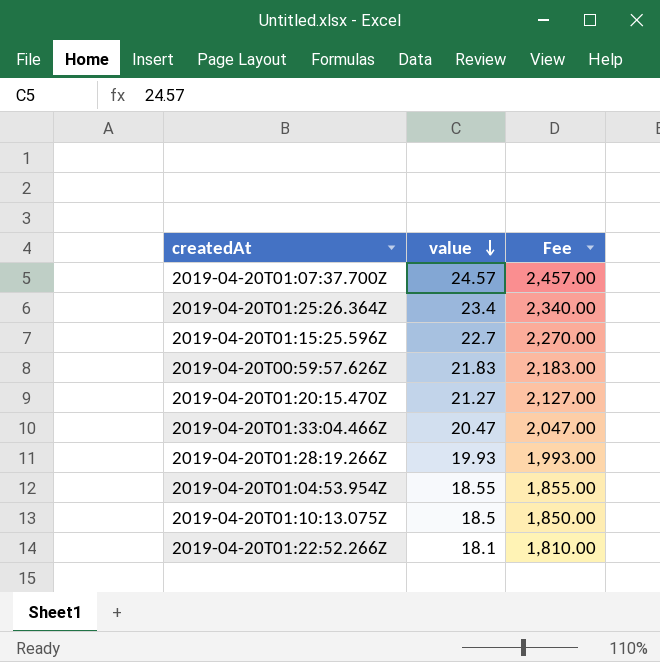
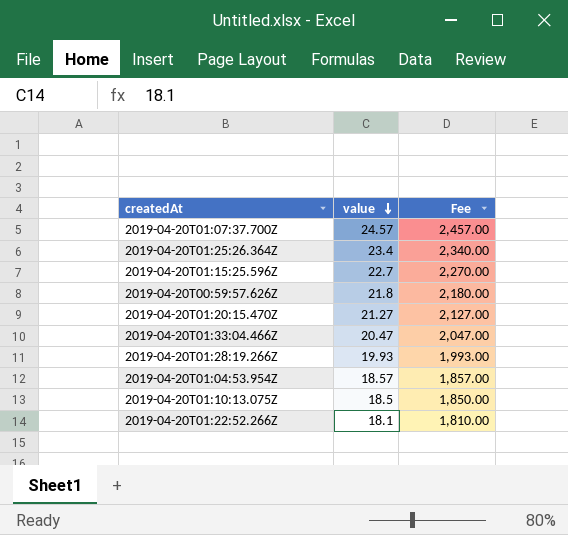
2019-04-20T00:59:57.626Z | value: 21.83 -> 21.8
2019-04-20T00:59:57.626Z | Fee: 2,183.00 -> 2,180.00
2019-04-20T01:04:53.954Z | value: 18.55 -> 18.57
2019-04-20T01:04:53.954Z | Fee: 1,855.00 -> 1,857.00

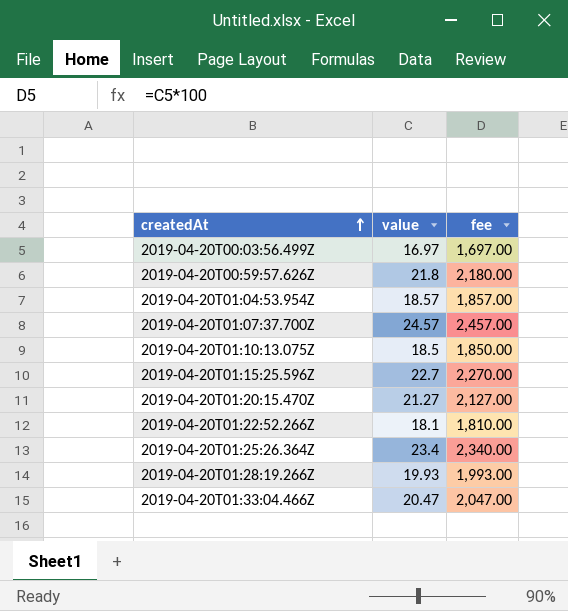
row order: value descending -> createdAt ascending
column name: Fee -> fee
row 2019-04-20T00:03:56.499Z: none -> 16.97 | 1,697.00

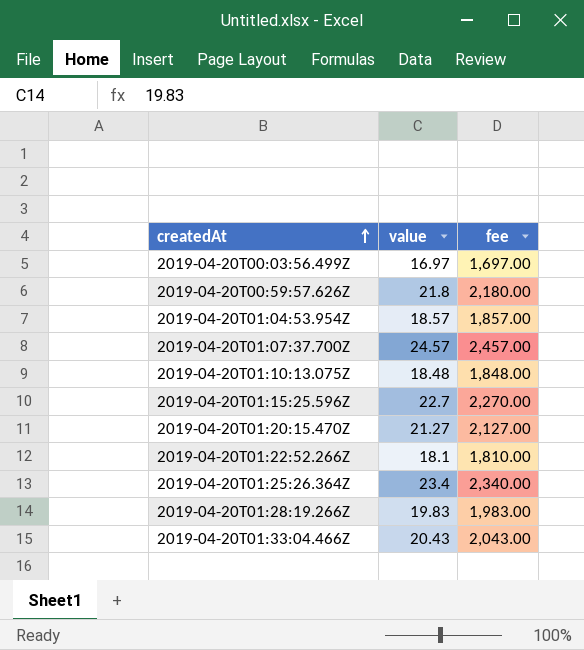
2019-04-20T01:10:13.075Z | value: 18.5 -> 18.48
2019-04-20T01:10:13.075Z | fee: 1,850.00 -> 1,848.00
2019-04-20T01:28:19.266Z | value: 19.93 -> 19.83
2019-04-20T01:28:19.266Z | fee: 1,993.00 -> 1,983.00
2019-04-20T01:33:04.466Z | value: 20.47 -> 20.43
2019-04-20T01:33:04.466Z | fee: 2,047.00 -> 2,043.00

